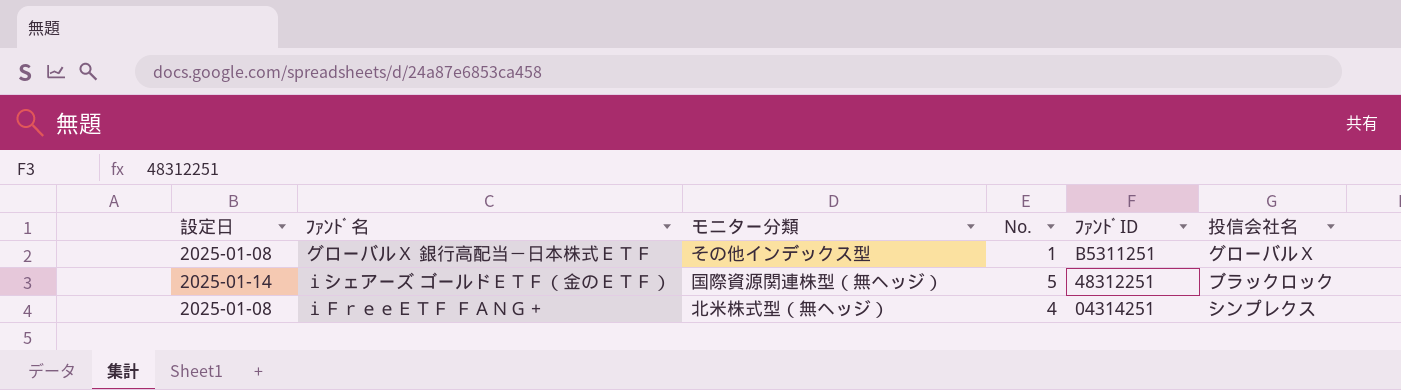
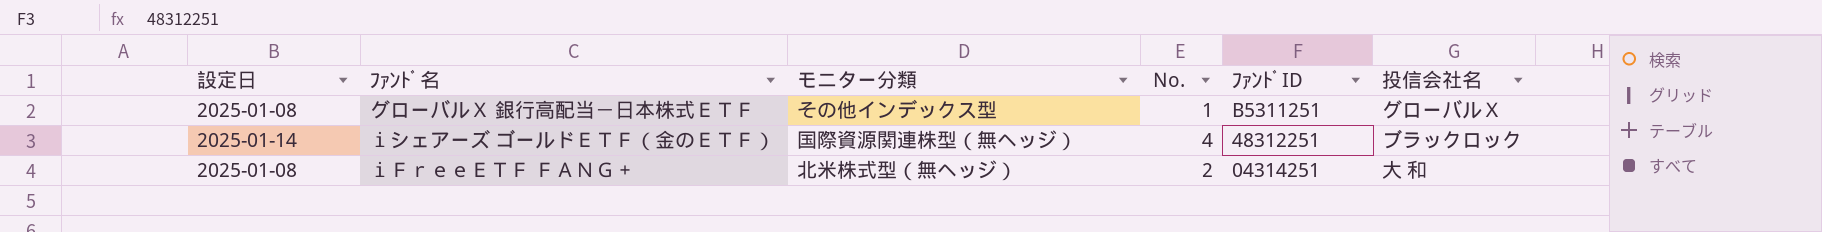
ｉシェアーズ ゴールドＥＴＦ（金のＥＴＦ） | No.: 5 -> 4
ｉＦｒｅｅＥＴＦ ＦＡＮＧ＋ | No.: 4 -> 2
ｉＦｒｅｅＥＴＦ ＦＡＮＧ＋ | 投信会社名: シンプレクス -> 大 和

